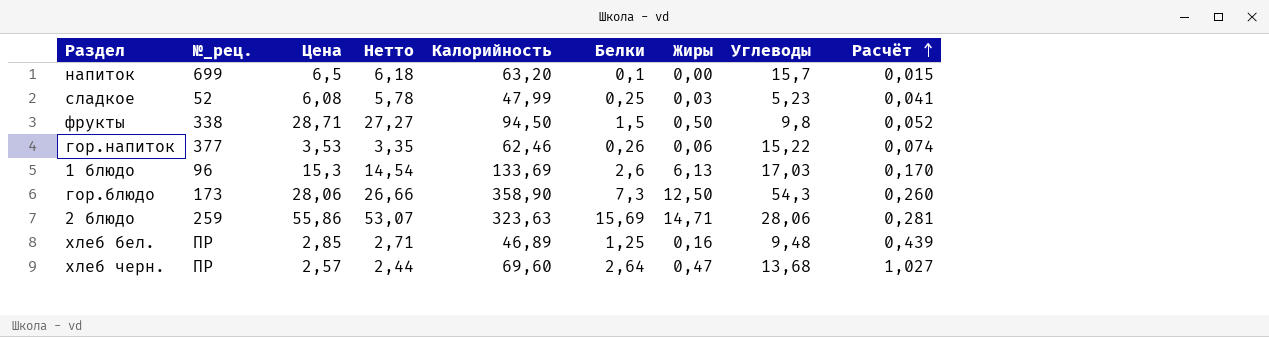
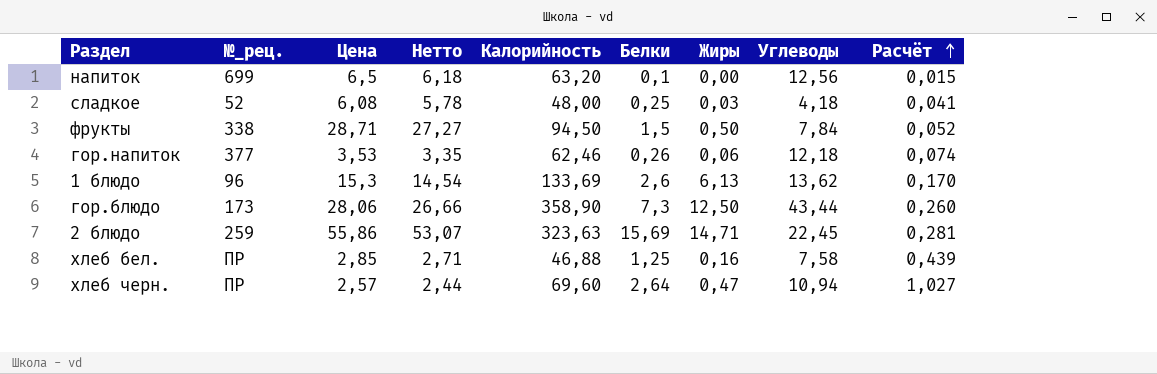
напиток | Углеводы: 15,7 -> 12,56
сладкое | Калорийность: 47,99 -> 48,00
сладкое | Углеводы: 5,23 -> 4,18
фрукты | Углеводы: 9,8 -> 7,84
гор.напиток | Углеводы: 15,22 -> 12,18
1 блюдо | Углеводы: 17,03 -> 13,62
гор.блюдо | Углеводы: 54,3 -> 43,44
2 блюдо | Углеводы: 28,06 -> 22,45
хлеб бел. | Калорийность: 46,89 -> 46,88
хлеб бел. | Углеводы: 9,48 -> 7,58
хлеб черн. | Углеводы: 13,68 -> 10,94

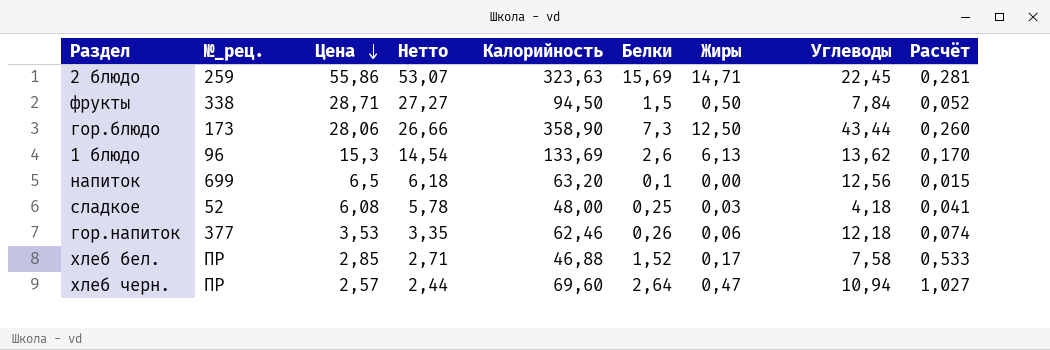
row order: Расчёт ascending -> Цена descending
хлеб бел. | Белки: 1,25 -> 1,52
хлеб бел. | Жиры: 0,16 -> 0,17
хлеб бел. | Расчёт: 0,439 -> 0,533

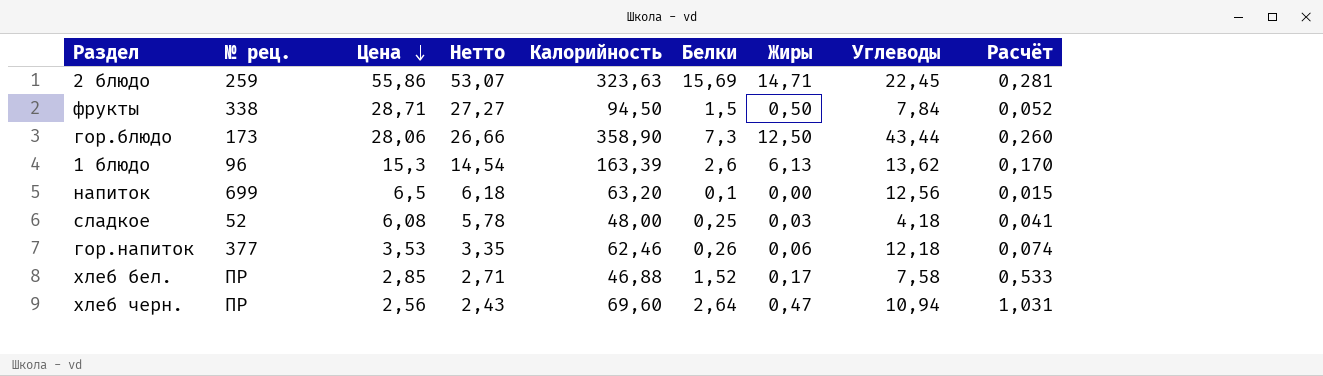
column name: №_рец. -> № рец.
1 блюдо | Калорийность: 133,69 -> 163,39
хлеб черн. | Цена: 2,57 -> 2,56
хлеб черн. | Нетто: 2,44 -> 2,43
хлеб черн. | Расчёт: 1,027 -> 1,031

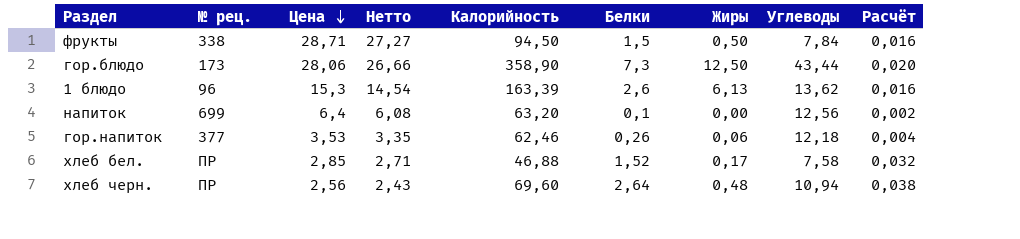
column Расчёт | formula: [Белки] / [Цена] -> [Белки] / [Калорийность]
row 2 блюдо: 259 | 55,86 | 53,07 | 323,63 | 15,69 | 14,71 | 22,45 | 0,281 -> none
row сладкое: 52 | 6,08 | 5,78 | 48,00 | 0,25 | 0,03 | 4,18 | 0,041 -> none
напиток | Цена: 6,5 -> 6,4
напиток | Нетто: 6,18 -> 6,08
хлеб черн. | Жиры: 0,47 -> 0,48

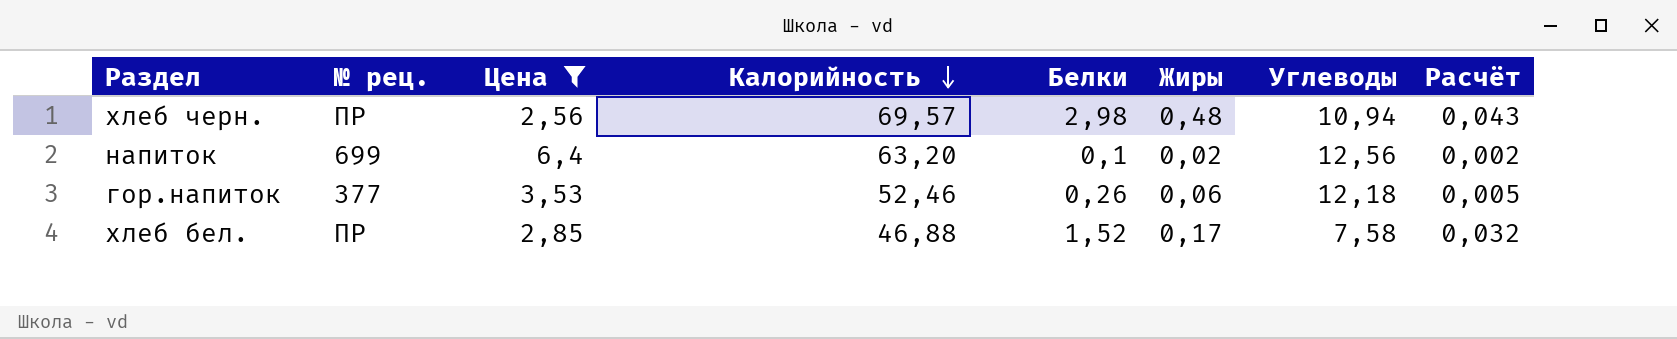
filter: none -> Цена <= 6,4
row order: Цена descending -> Калорийность descending
column Нетто | formula: [Цена] * 0,95 -> none
хлеб черн. | Калорийность: 69,60 -> 69,57
хлеб черн. | Белки: 2,64 -> 2,98
хлеб черн. | Расчёт: 0,038 -> 0,043
напиток | Жиры: 0,00 -> 0,02
гор.напиток | Калорийность: 62,46 -> 52,46
гор.напиток | Расчёт: 0,004 -> 0,005

